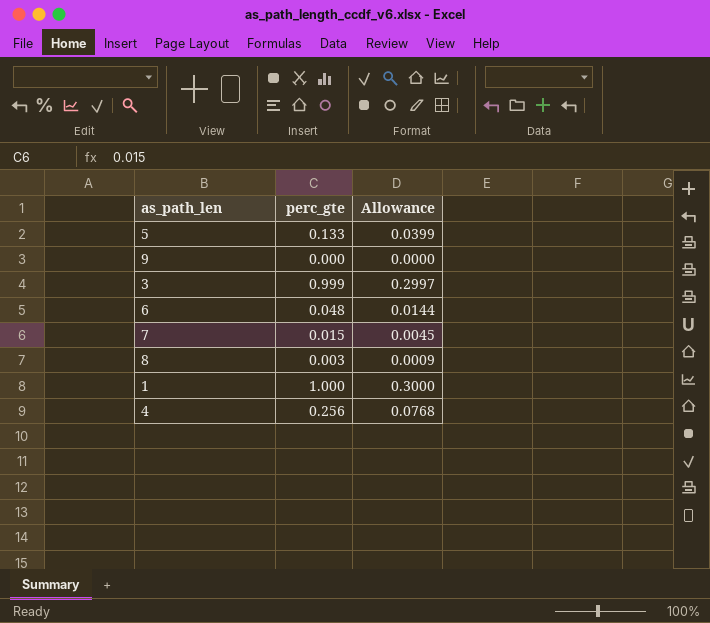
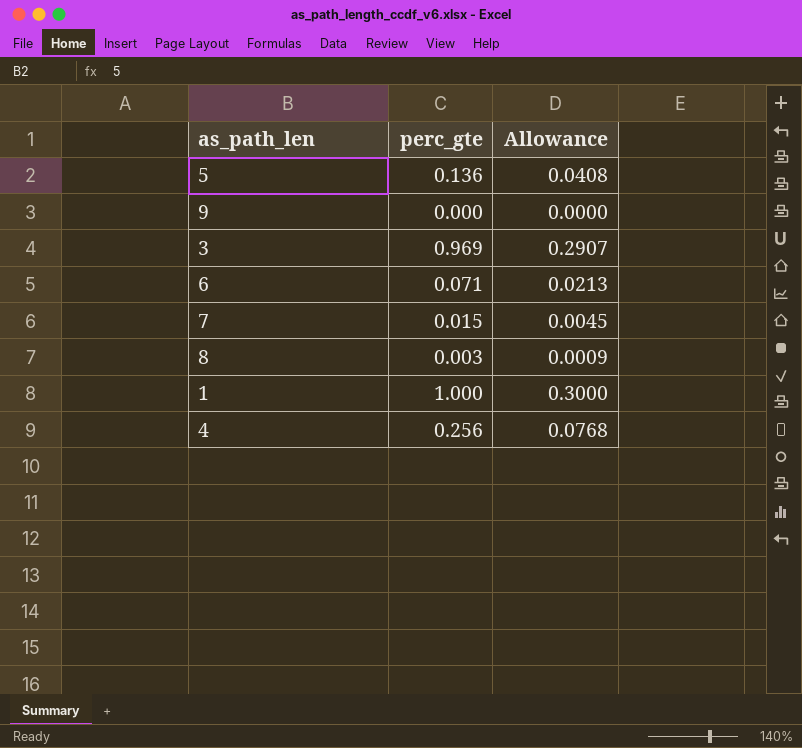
5 | perc_gte: 0.133 -> 0.136
5 | Allowance: 0.0399 -> 0.0408
3 | perc_gte: 0.999 -> 0.969
3 | Allowance: 0.2997 -> 0.2907
6 | perc_gte: 0.048 -> 0.071
6 | Allowance: 0.0144 -> 0.0213

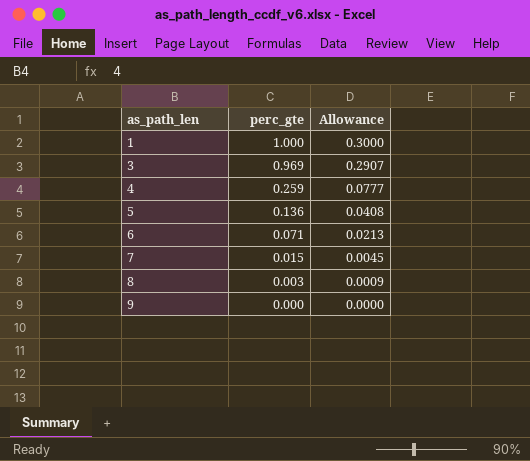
row order: none -> as_path_len ascending
4 | perc_gte: 0.256 -> 0.259
4 | Allowance: 0.0768 -> 0.0777

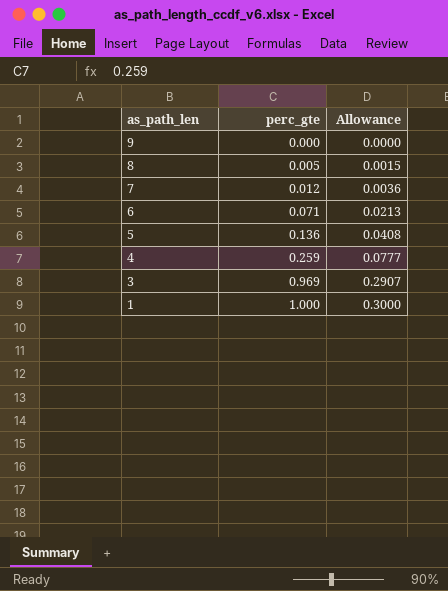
row order: as_path_len ascending -> as_path_len descending
8 | perc_gte: 0.003 -> 0.005
8 | Allowance: 0.0009 -> 0.0015
7 | perc_gte: 0.015 -> 0.012
7 | Allowance: 0.0045 -> 0.0036

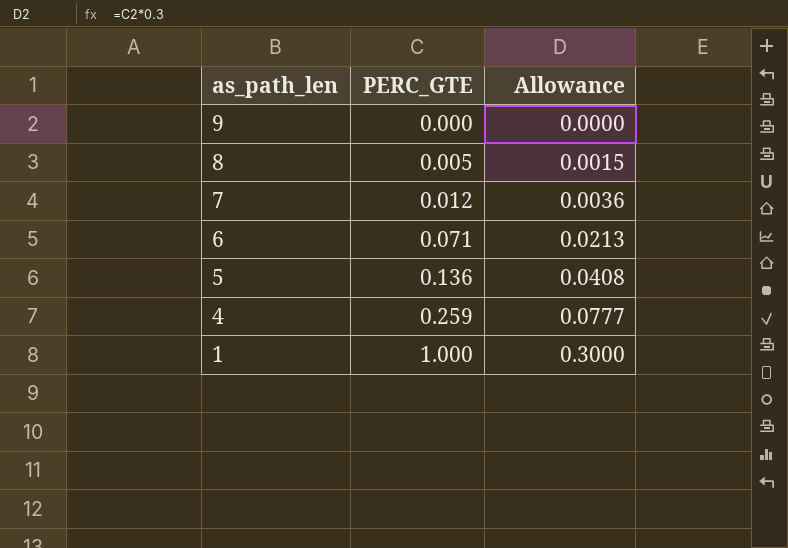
column name: perc_gte -> PERC_GTE
row 3: 0.969 | 0.2907 -> none

